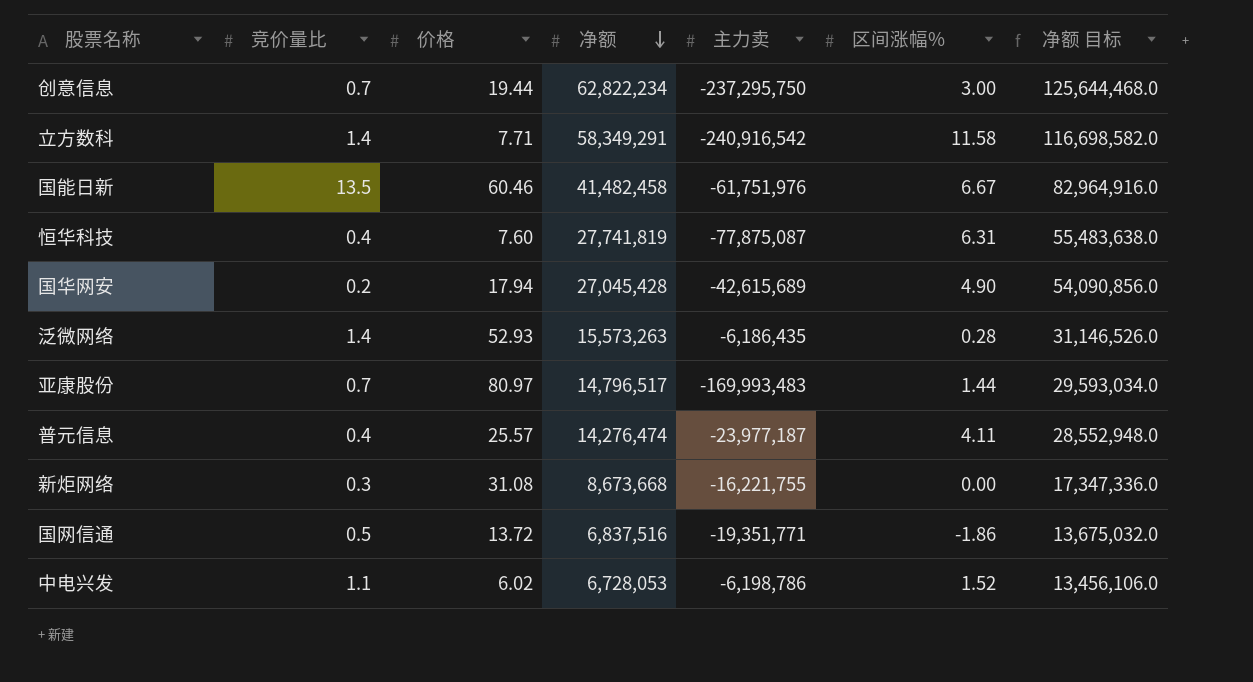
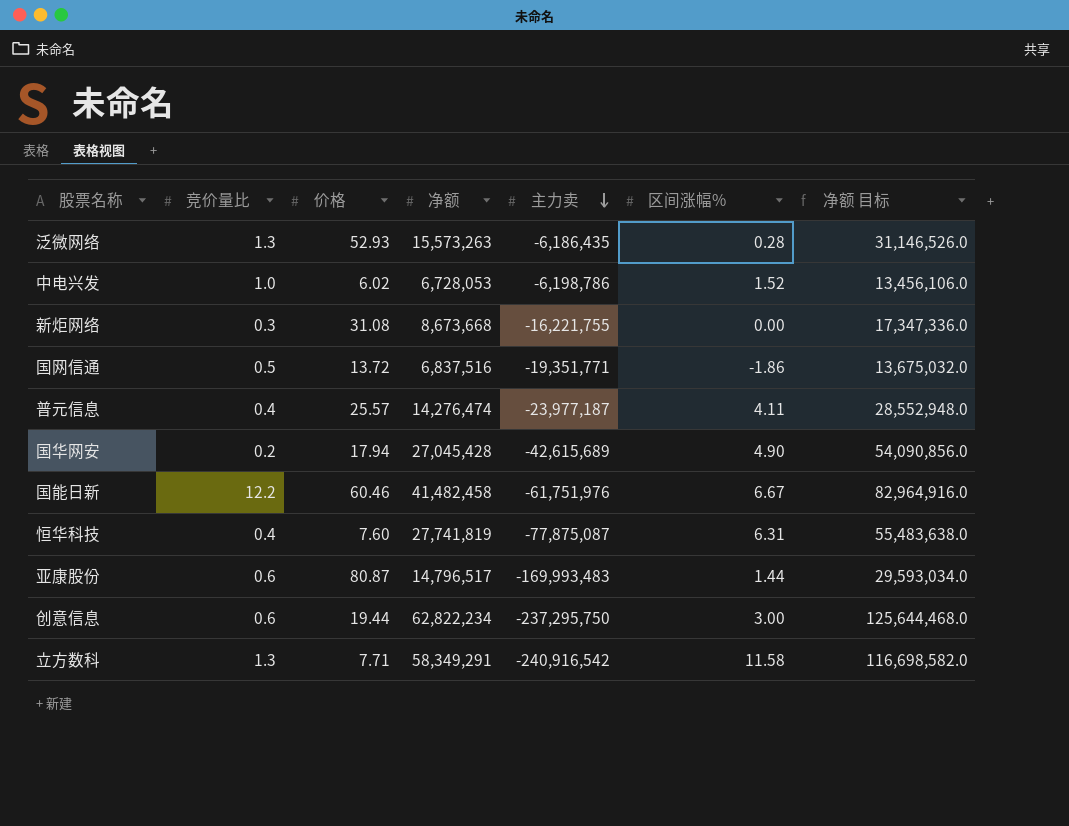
row order: 净额 descending -> 主力卖 descending
泛微网络 | 竞价量比: 1.4 -> 1.3
中电兴发 | 竞价量比: 1.1 -> 1.0
国能日新 | 竞价量比: 13.5 -> 12.2
亚康股份 | 竞价量比: 0.7 -> 0.6
亚康股份 | 价格: 80.97 -> 80.87
创意信息 | 竞价量比: 0.7 -> 0.6
立方数科 | 竞价量比: 1.4 -> 1.3

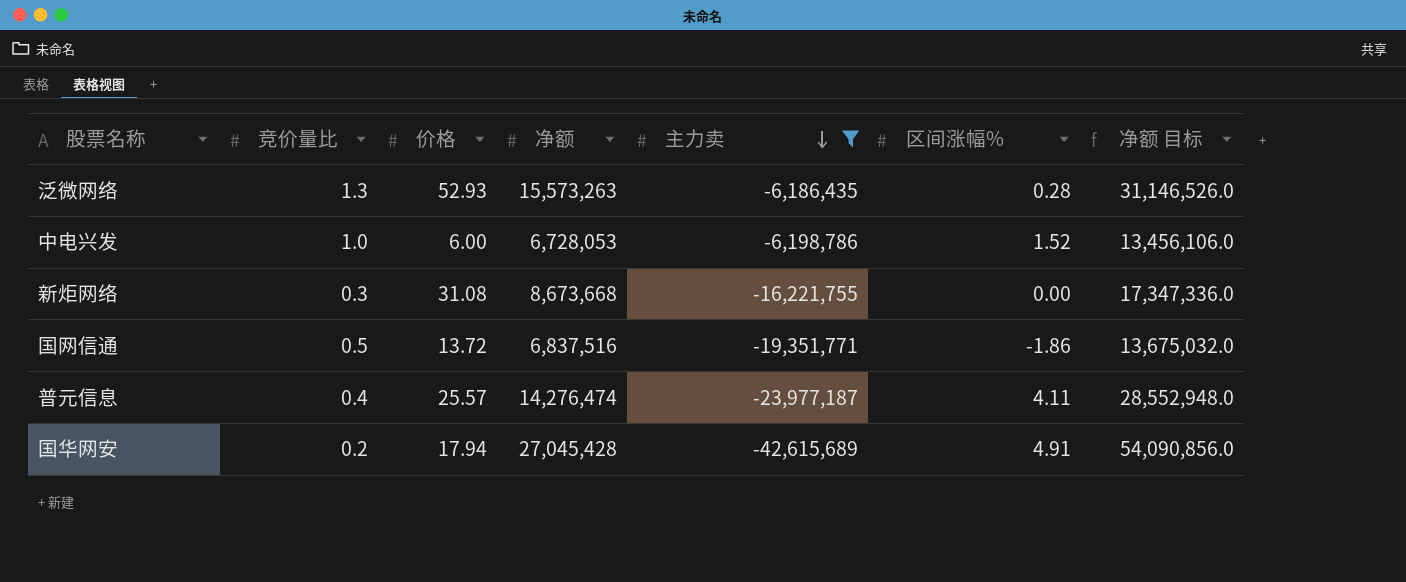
filter: none -> 主力卖 >= -42,615,689
中电兴发 | 价格: 6.02 -> 6.00
国华网安 | 区间涨幅%: 4.90 -> 4.91

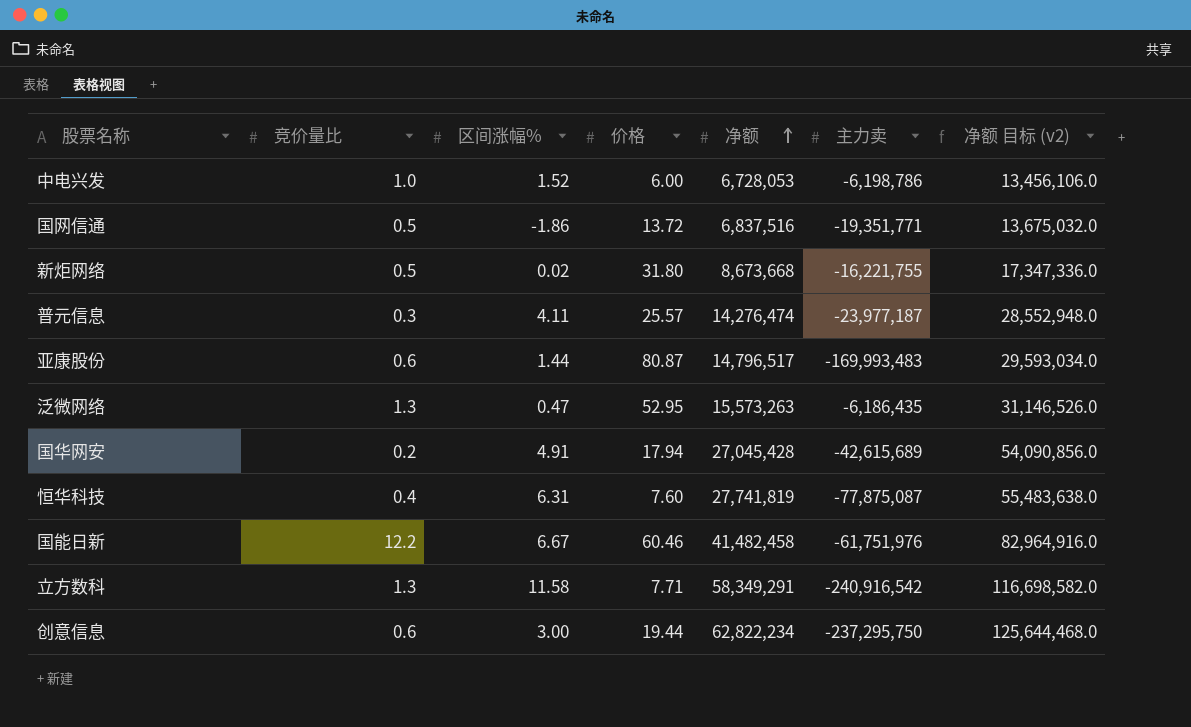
filter: 主力卖 >= -42,615,689 -> none
row order: 主力卖 descending -> 净额 ascending
column 区间涨幅% | position: 6 -> 3
column name: 净额 目标 -> 净额 目标 (v2)
新炬网络 | 竞价量比: 0.3 -> 0.5
新炬网络 | 区间涨幅%: 0.00 -> 0.02
新炬网络 | 价格: 31.08 -> 31.80
普元信息 | 竞价量比: 0.4 -> 0.3
泛微网络 | 区间涨幅%: 0.28 -> 0.47
泛微网络 | 价格: 52.93 -> 52.95

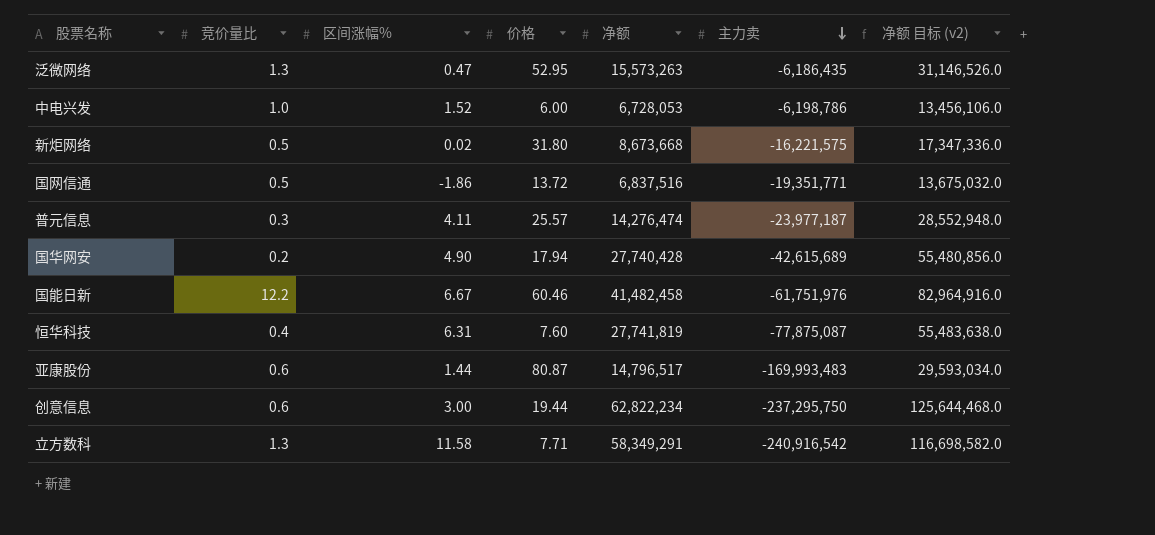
row order: 净额 ascending -> 主力卖 descending
新炬网络 | 主力卖: -16,221,755 -> -16,221,575
国华网安 | 区间涨幅%: 4.91 -> 4.90
国华网安 | 净额: 27,045,428 -> 27,740,428
国华网安 | 净额 目标 (v2): 54,090,856.0 -> 55,480,856.0

